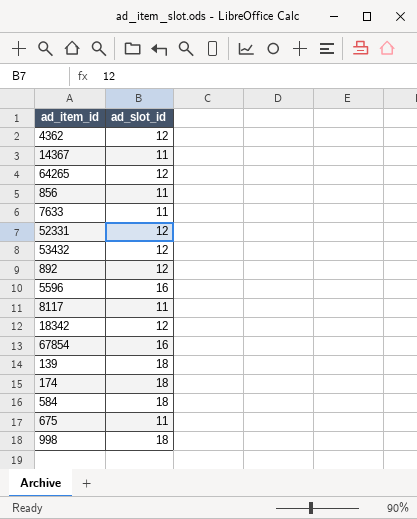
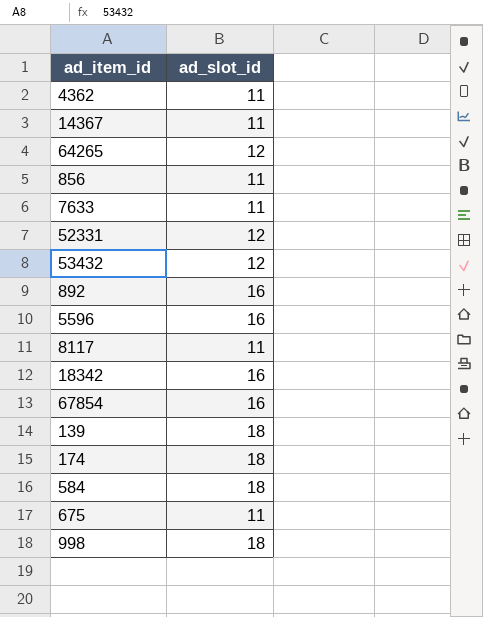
4362 | ad_slot_id: 12 -> 11
892 | ad_slot_id: 12 -> 16
18342 | ad_slot_id: 12 -> 16

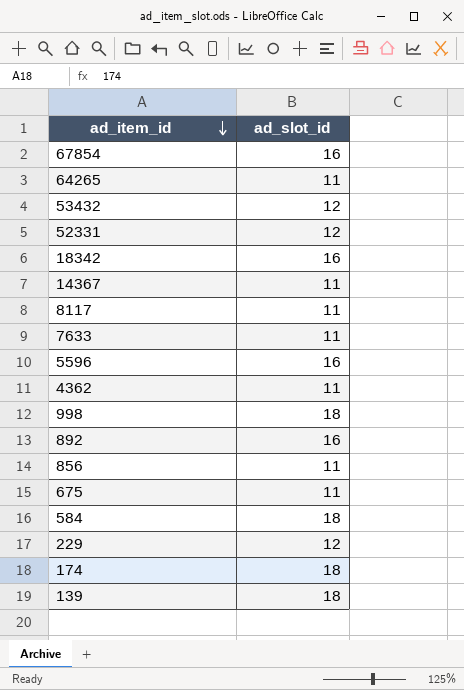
row order: none -> ad_item_id descending
64265 | ad_slot_id: 12 -> 11
row 229: none -> 12

